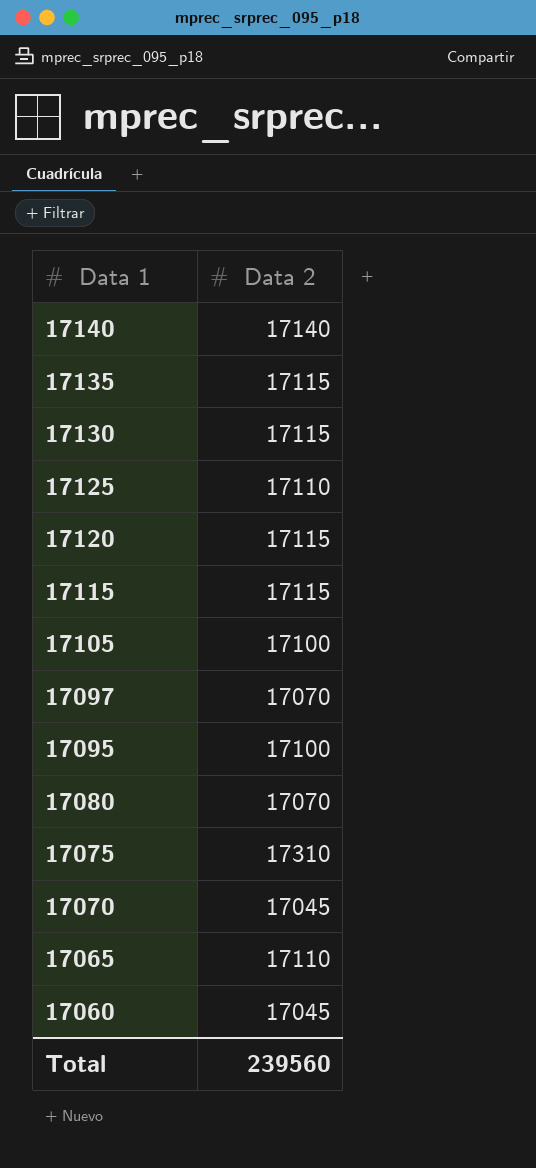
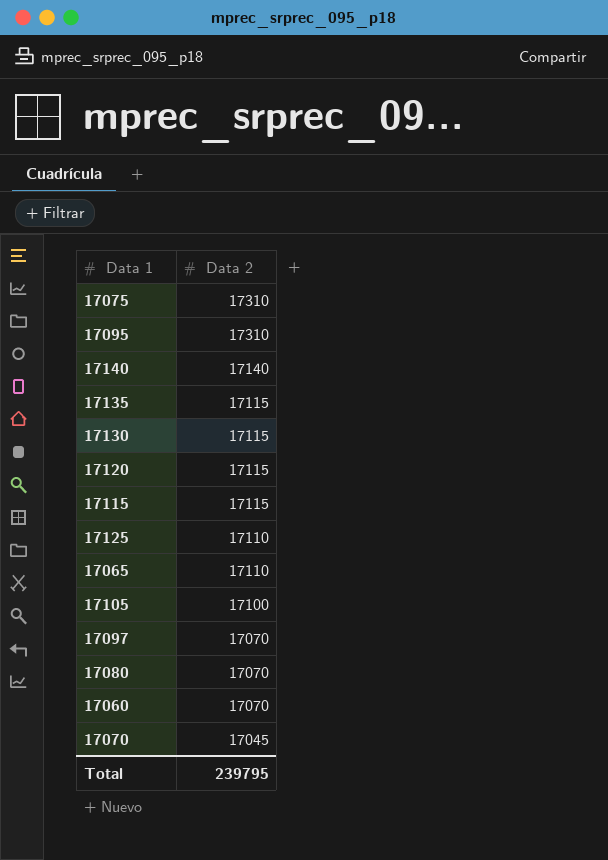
row order: Data 1 descending -> Data 2 descending
17095 | Data 2: 17100 -> 17310
17060 | Data 2: 17045 -> 17070
Total | Data 2: 239560 -> 239795

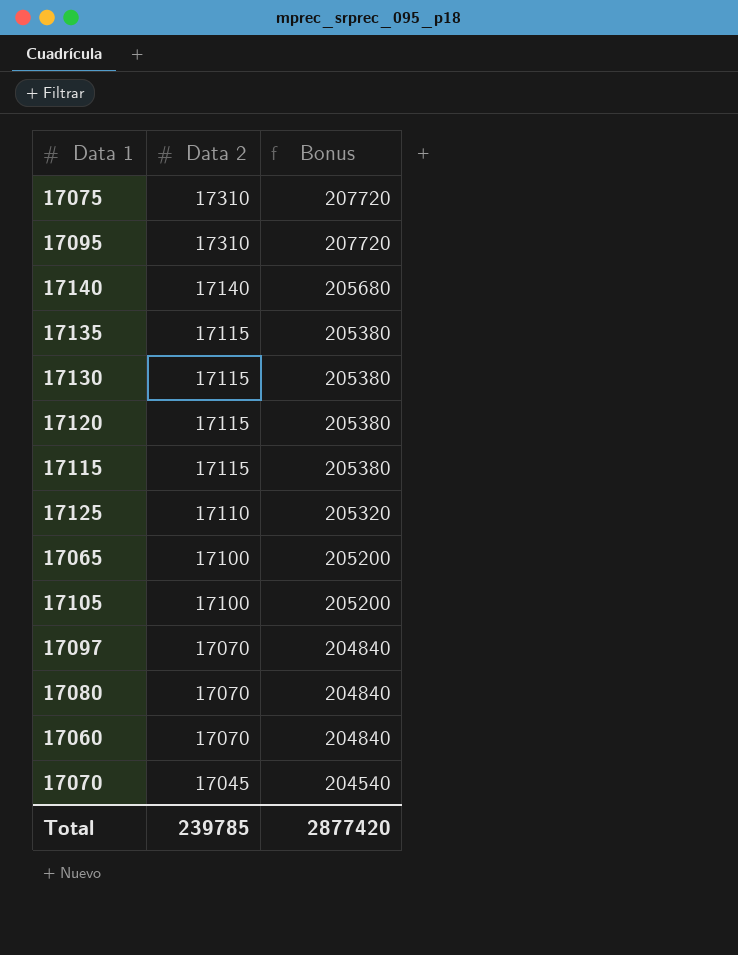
column Bonus | formula: none -> [Data 2] * 12
17065 | Data 2: 17110 -> 17100
Total | Data 2: 239795 -> 239785

